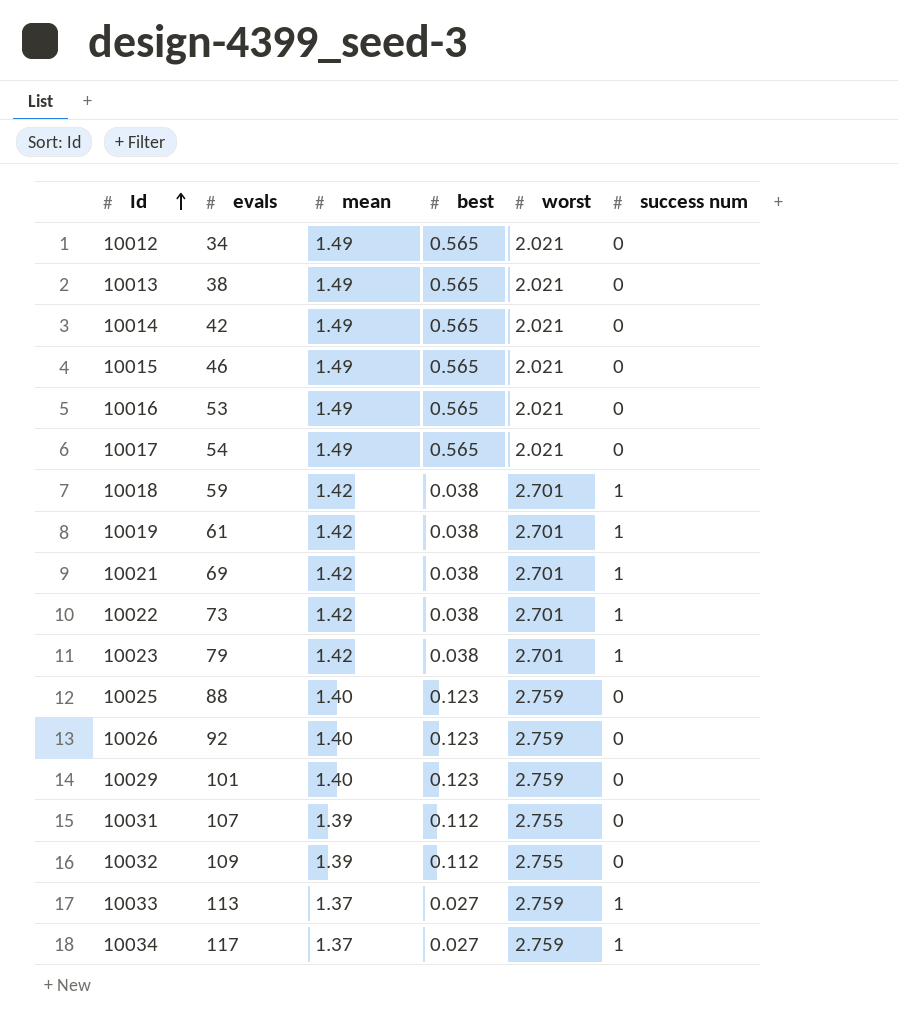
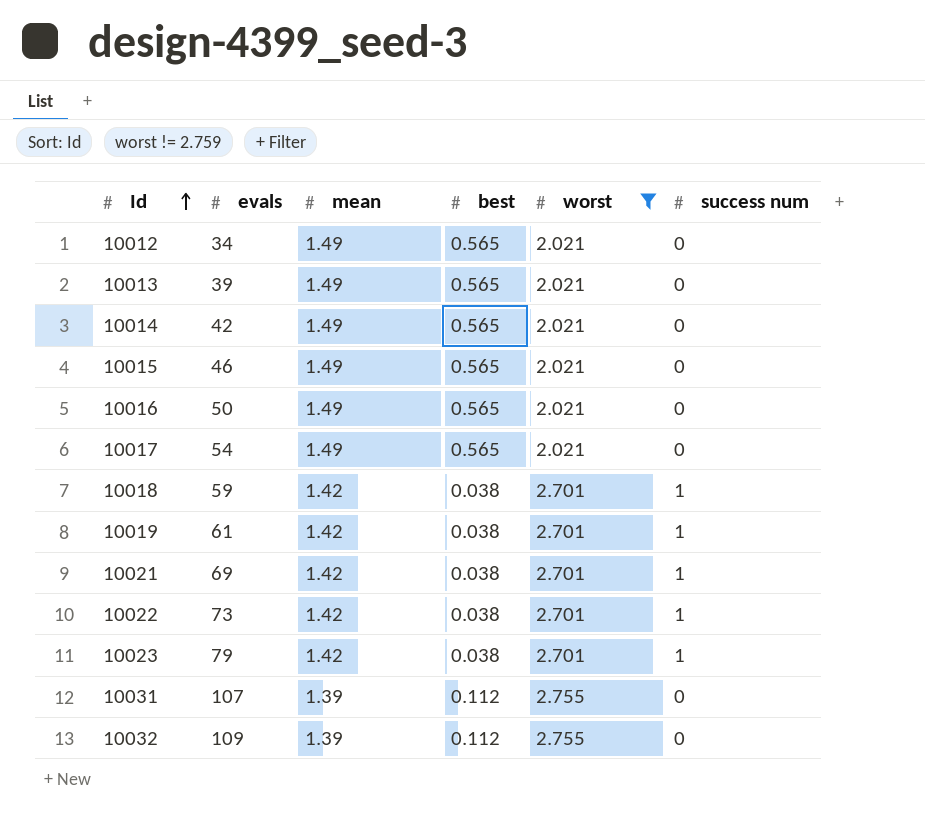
filter: none -> worst != 2.759
10013 | evals: 38 -> 39
10016 | evals: 53 -> 50

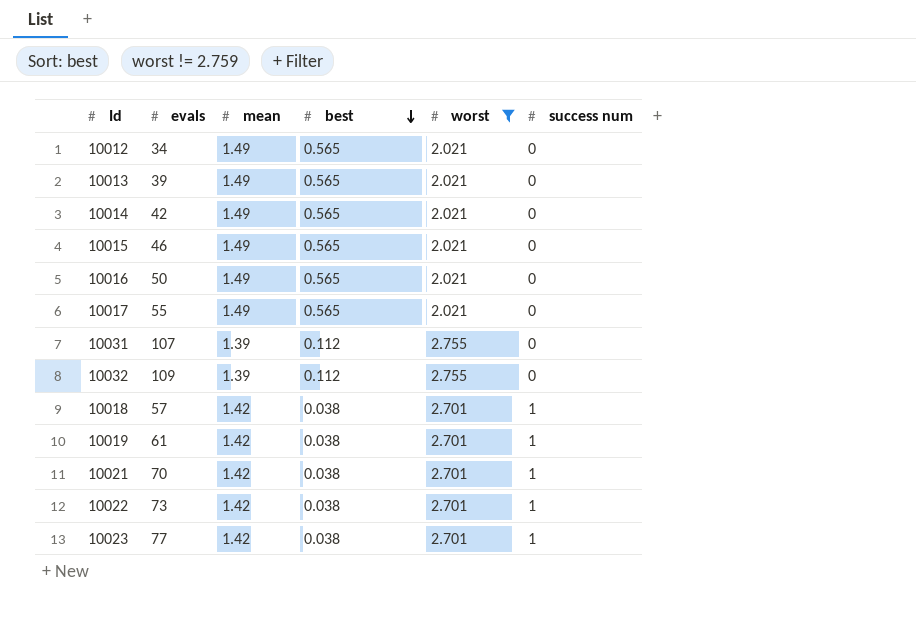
row order: Id ascending -> best descending
10017 | evals: 54 -> 55
10018 | evals: 59 -> 57
10021 | evals: 69 -> 70
10023 | evals: 79 -> 77

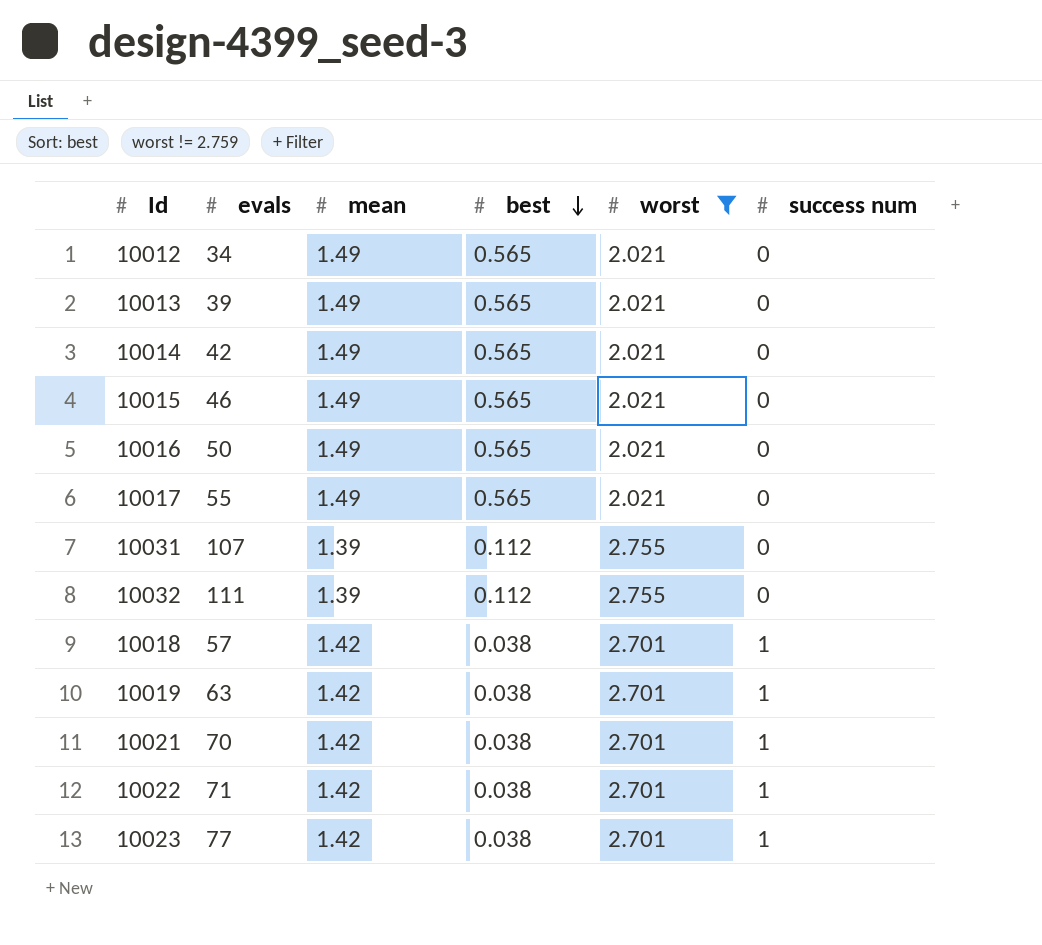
10032 | evals: 109 -> 111
10019 | evals: 61 -> 63
10022 | evals: 73 -> 71

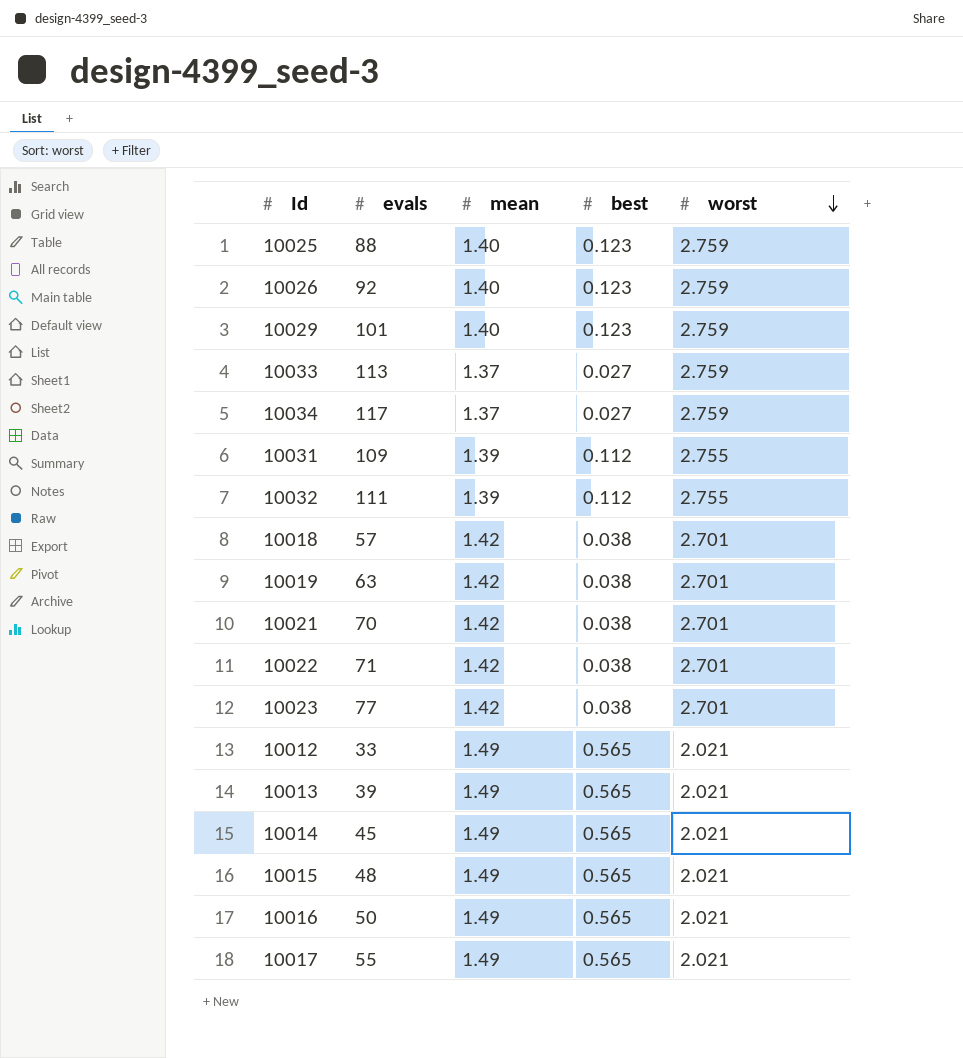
filter: worst != 2.759 -> none
row order: best descending -> worst descending
column success num | position: 6 -> none
10031 | evals: 107 -> 109
10012 | evals: 34 -> 33
10014 | evals: 42 -> 45
10015 | evals: 46 -> 48

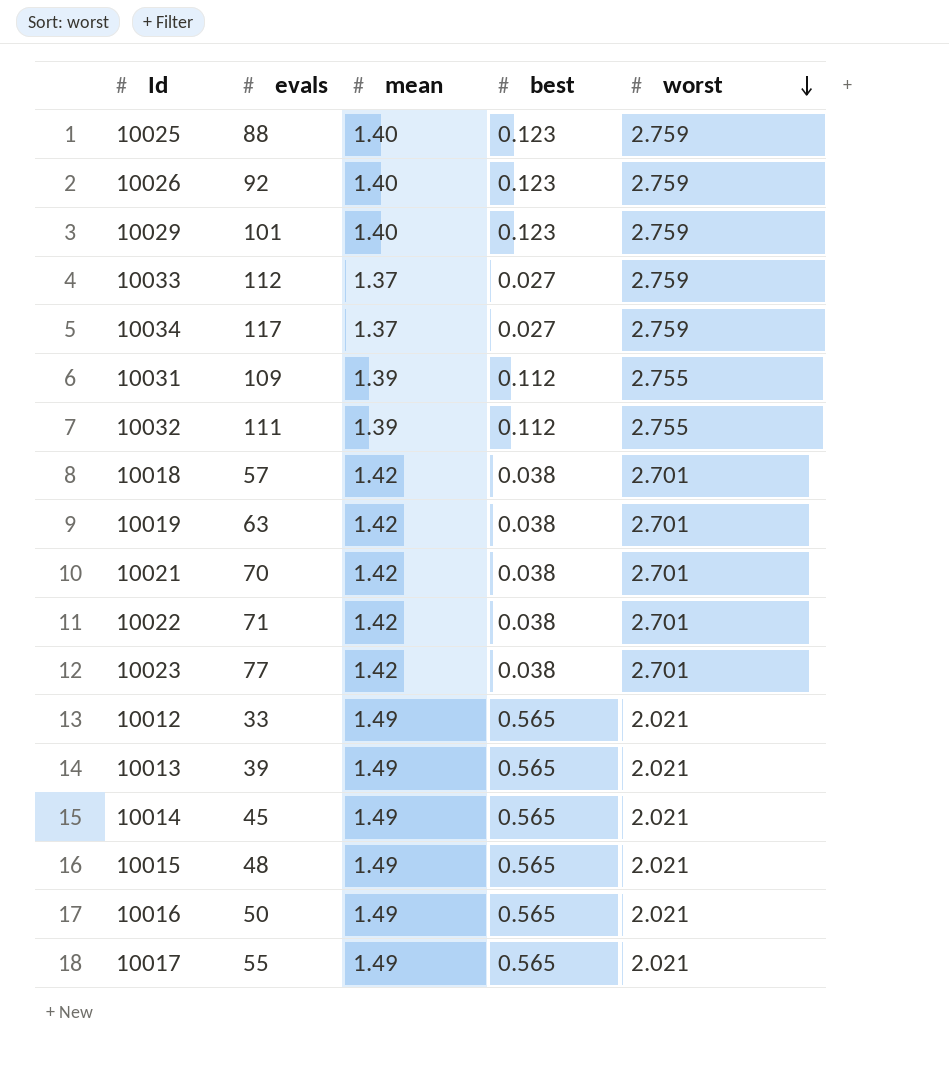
10033 | evals: 113 -> 112

